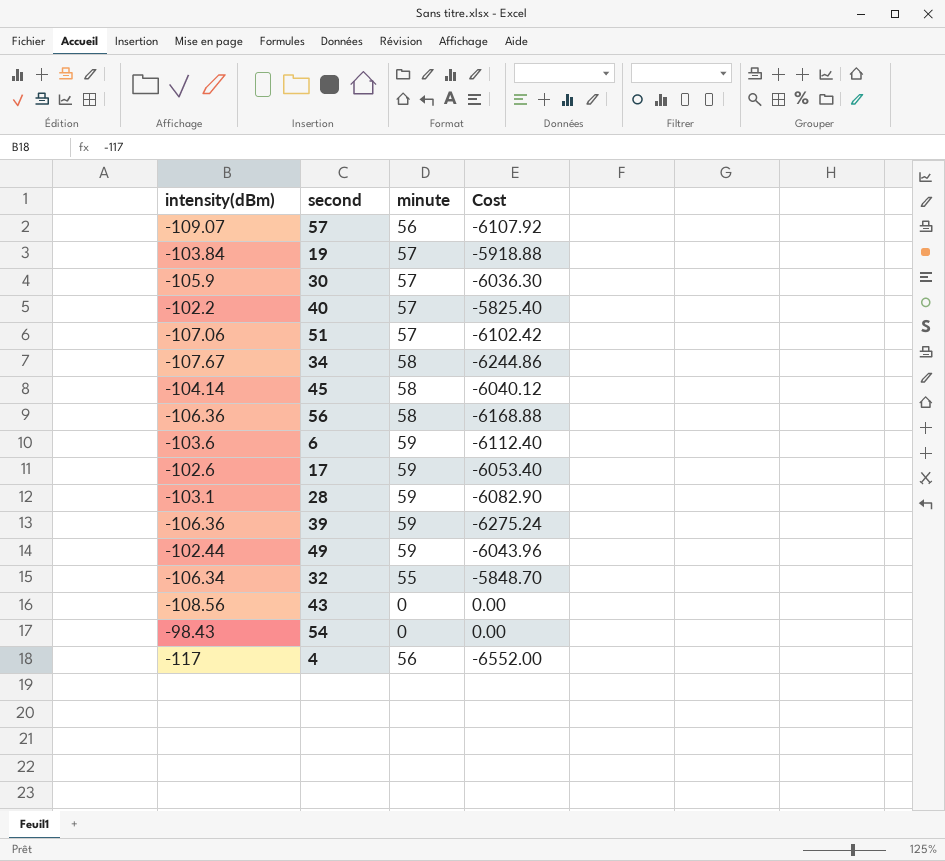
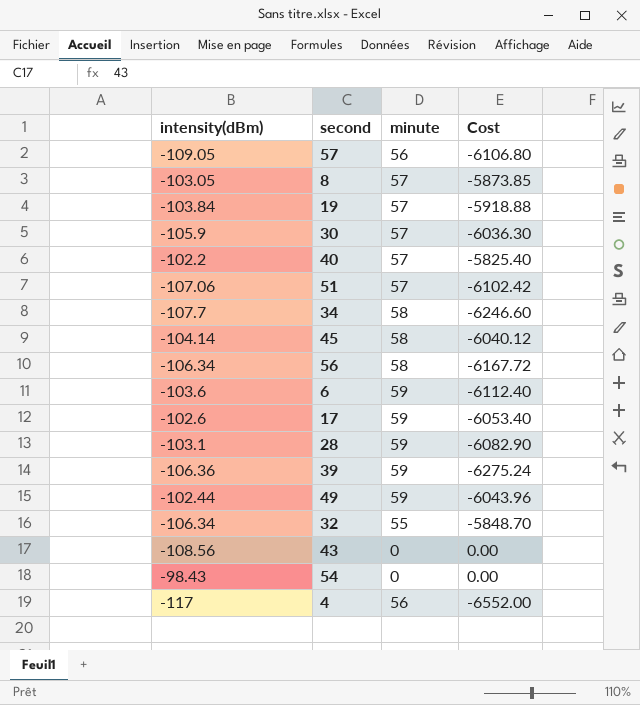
57 | intensity(dBm): -109.07 -> -109.05
57 | Cost: -6107.92 -> -6106.80
row 8: none -> -103.05 | 57 | -5873.85
34 | intensity(dBm): -107.67 -> -107.7
34 | Cost: -6244.86 -> -6246.60
56 | intensity(dBm): -106.36 -> -106.34
56 | Cost: -6168.88 -> -6167.72

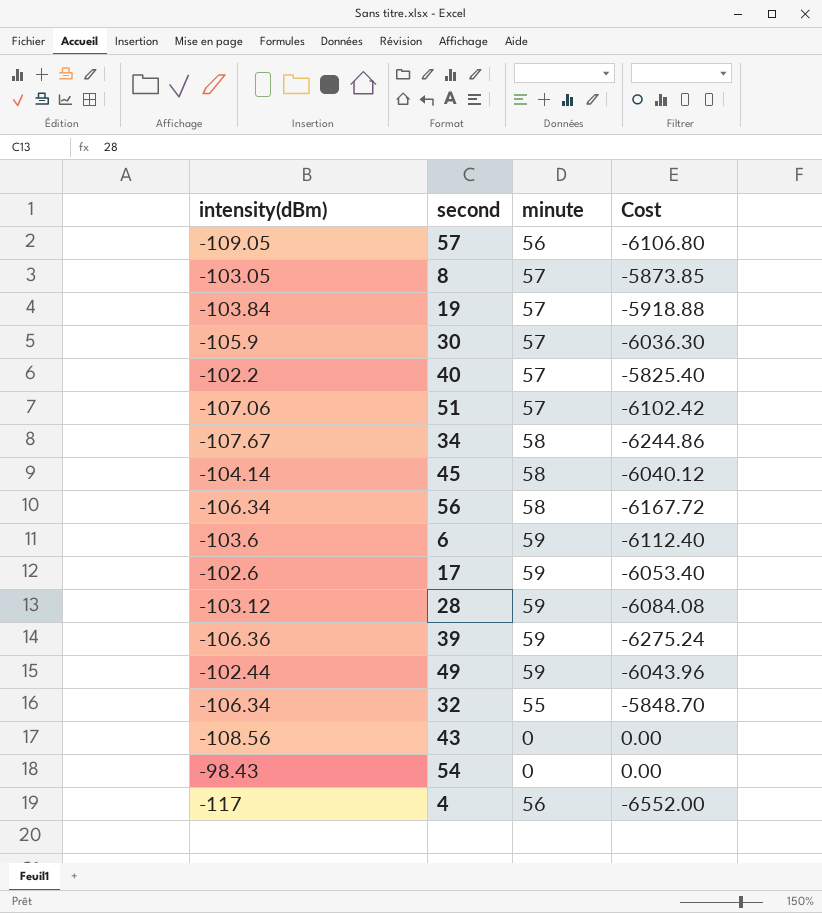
34 | intensity(dBm): -107.7 -> -107.67
34 | Cost: -6246.60 -> -6244.86
28 | intensity(dBm): -103.1 -> -103.12
28 | Cost: -6082.90 -> -6084.08

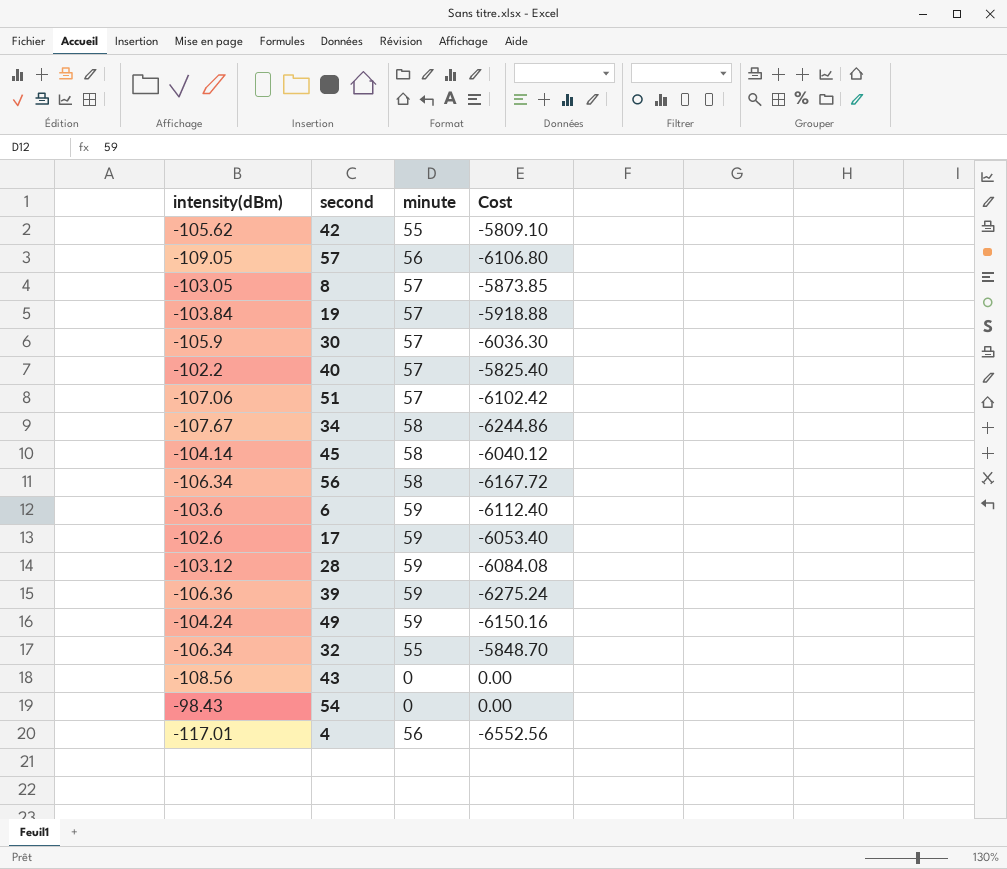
row 42: none -> -105.62 | 55 | -5809.10
49 | intensity(dBm): -102.44 -> -104.24
49 | Cost: -6043.96 -> -6150.16
4 | intensity(dBm): -117 -> -117.01
4 | Cost: -6552.00 -> -6552.56

